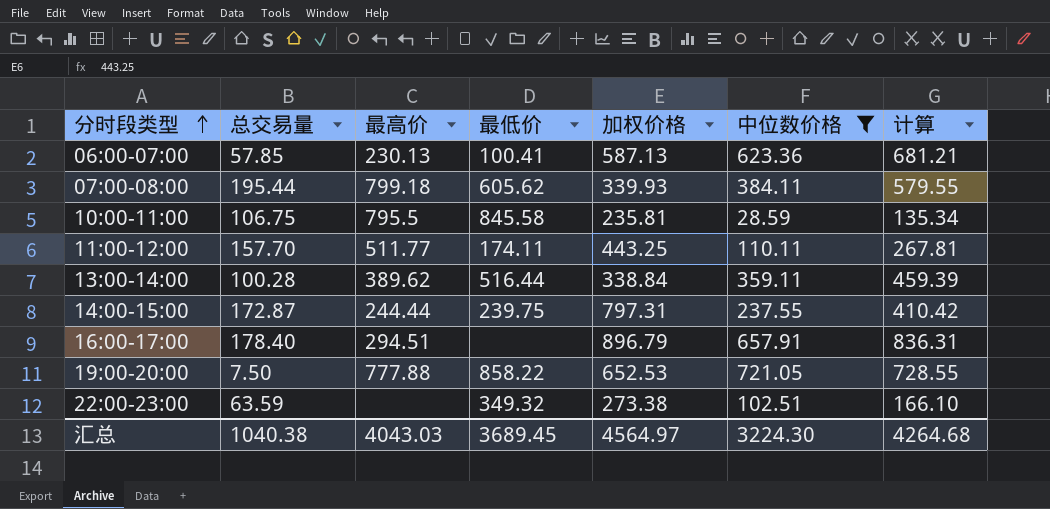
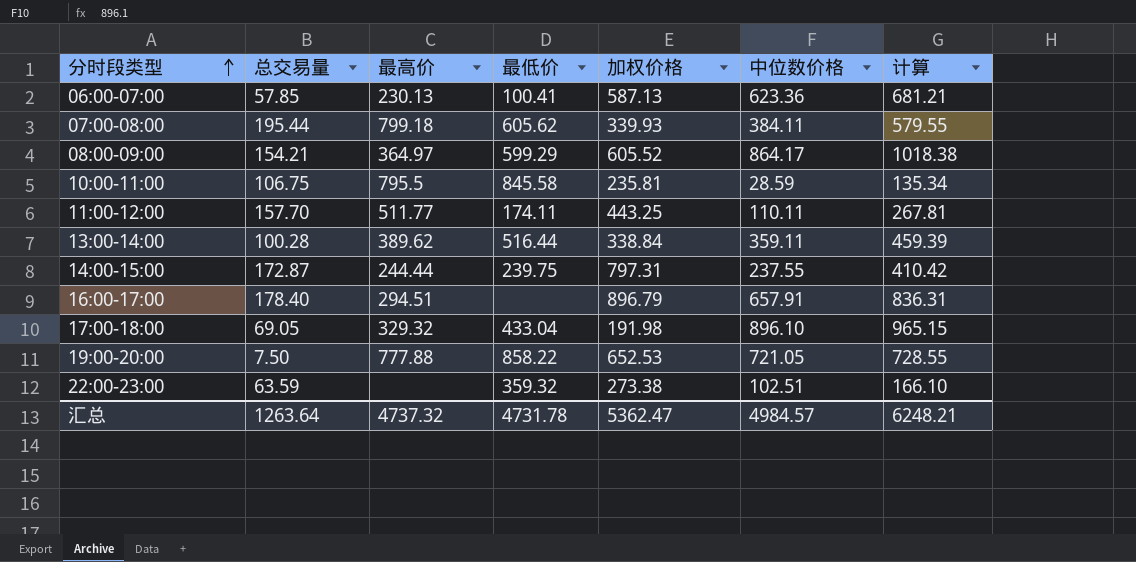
filter: 中位数价格 <= 721.05 -> none
22:00-23:00 | 最低价: 349.32 -> 359.32
汇总 | 总交易量: 1040.38 -> 1263.64
汇总 | 最高价: 4043.03 -> 4737.32
汇总 | 最低价: 3689.45 -> 4731.78
汇总 | 加权价格: 4564.97 -> 5362.47
汇总 | 中位数价格: 3224.30 -> 4984.57
汇总 | 计算: 4264.68 -> 6248.21

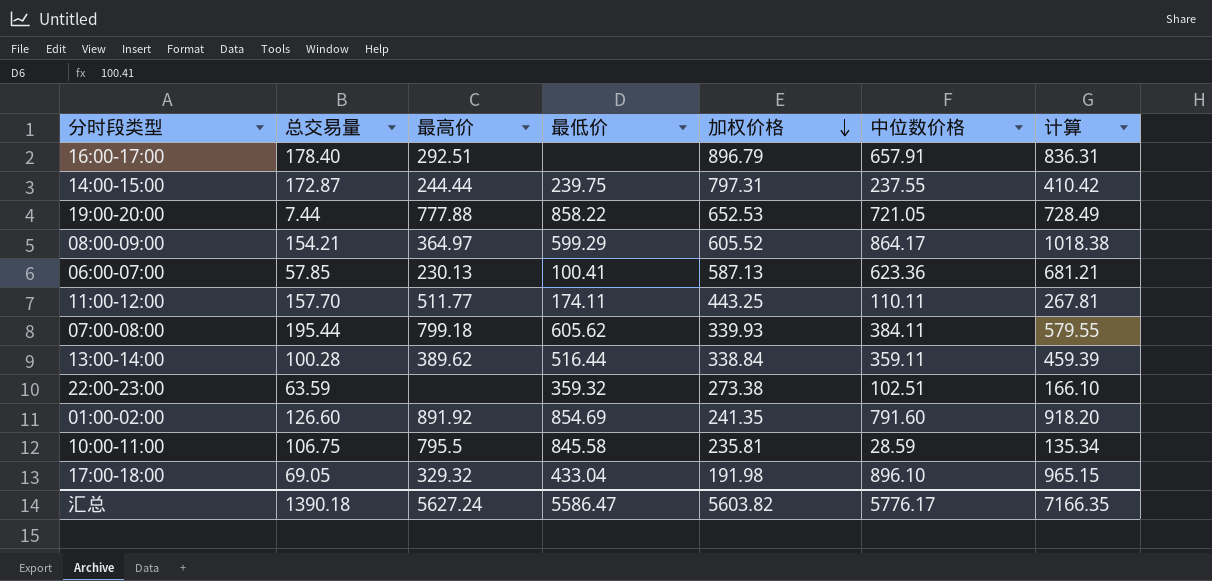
row order: 分时段类型 ascending -> 加权价格 descending
16:00-17:00 | 最高价: 294.51 -> 292.51
19:00-20:00 | 总交易量: 7.50 -> 7.44
19:00-20:00 | 计算: 728.55 -> 728.49
row 01:00-02:00: none -> 126.60 | 891.92 | 854.69 | 241.35 | 791.60 | 918.20
汇总 | 总交易量: 1263.64 -> 1390.18
汇总 | 最高价: 4737.32 -> 5627.24
汇总 | 最低价: 4731.78 -> 5586.47
汇总 | 加权价格: 5362.47 -> 5603.82
汇总 | 中位数价格: 4984.57 -> 5776.17
汇总 | 计算: 6248.21 -> 7166.35

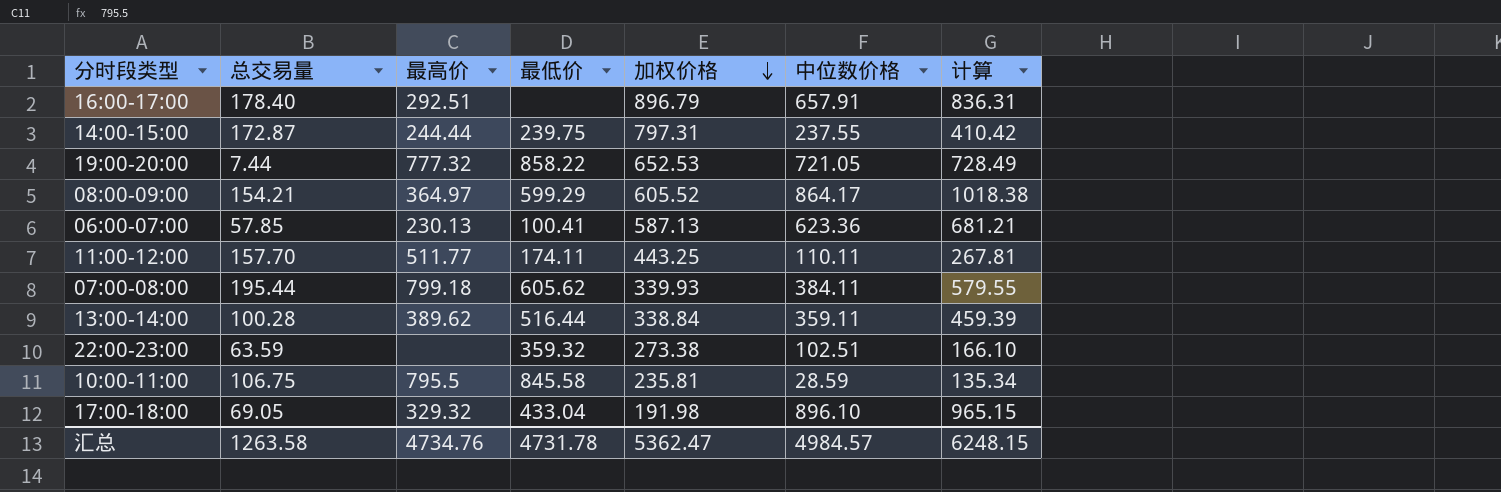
row 01:00-02:00: 126.60 | 891.92 | 854.69 | 241.35 | 791.60 | 918.20 -> none
19:00-20:00 | 最高价: 777.88 -> 777.32
汇总 | 总交易量: 1390.18 -> 1263.58
汇总 | 最高价: 5627.24 -> 4734.76
汇总 | 最低价: 5586.47 -> 4731.78
汇总 | 加权价格: 5603.82 -> 5362.47
汇总 | 中位数价格: 5776.17 -> 4984.57
汇总 | 计算: 7166.35 -> 6248.15

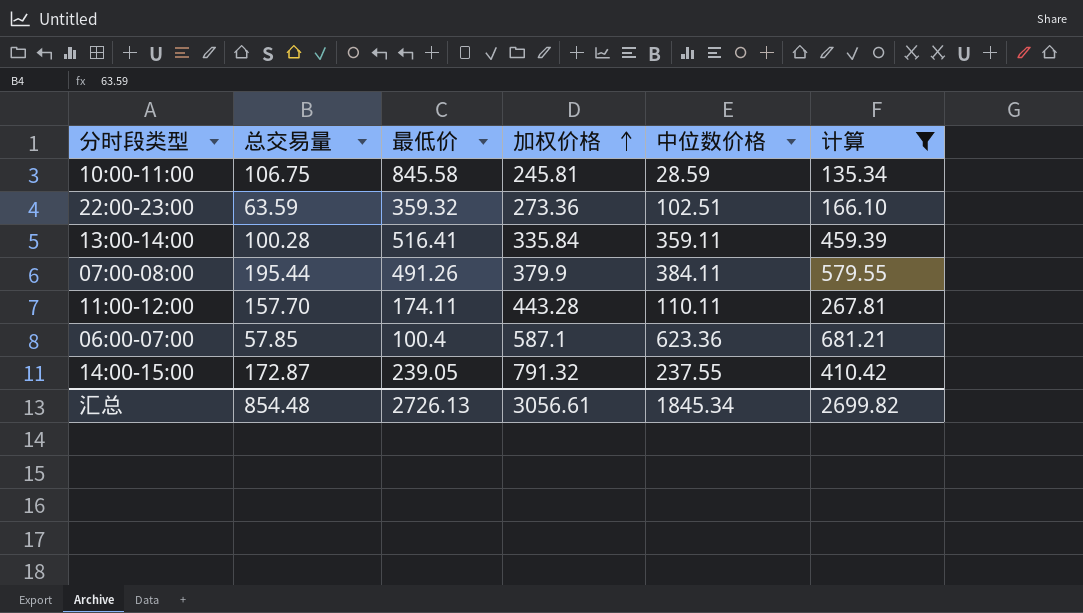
filter: none -> 计算 <= 681.21
row order: 加权价格 descending -> 加权价格 ascending
column 最高价 | position: 3 -> none
10:00-11:00 | 加权价格: 235.81 -> 245.81
22:00-23:00 | 加权价格: 273.38 -> 273.36
13:00-14:00 | 最低价: 516.44 -> 516.41
13:00-14:00 | 加权价格: 338.84 -> 335.84
07:00-08:00 | 最低价: 605.62 -> 491.26
07:00-08:00 | 加权价格: 339.93 -> 379.9
11:00-12:00 | 加权价格: 443.25 -> 443.28
06:00-07:00 | 最低价: 100.41 -> 100.4
06:00-07:00 | 加权价格: 587.13 -> 587.1
14:00-15:00 | 最低价: 239.75 -> 239.05
14:00-15:00 | 加权价格: 797.31 -> 791.32
汇总 | 总交易量: 1263.58 -> 854.48
汇总 | 最低价: 4731.78 -> 2726.13
汇总 | 加权价格: 5362.47 -> 3056.61
汇总 | 中位数价格: 4984.57 -> 1845.34
汇总 | 计算: 6248.15 -> 2699.82

